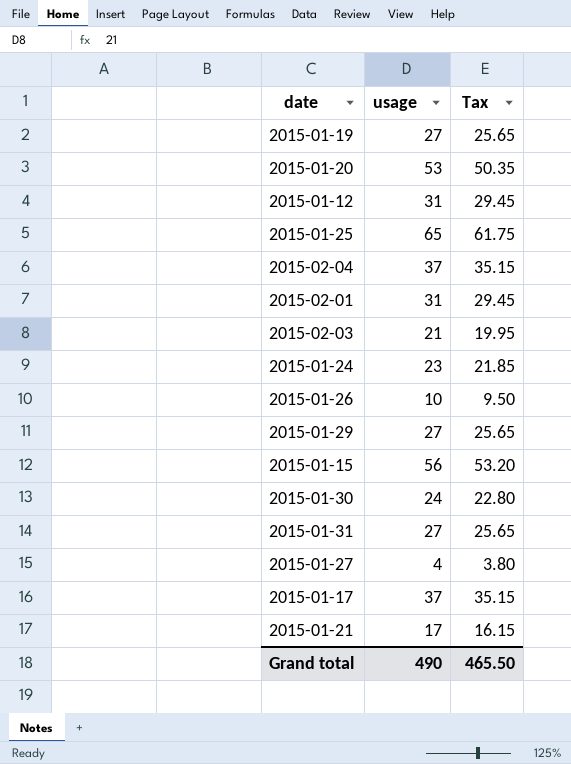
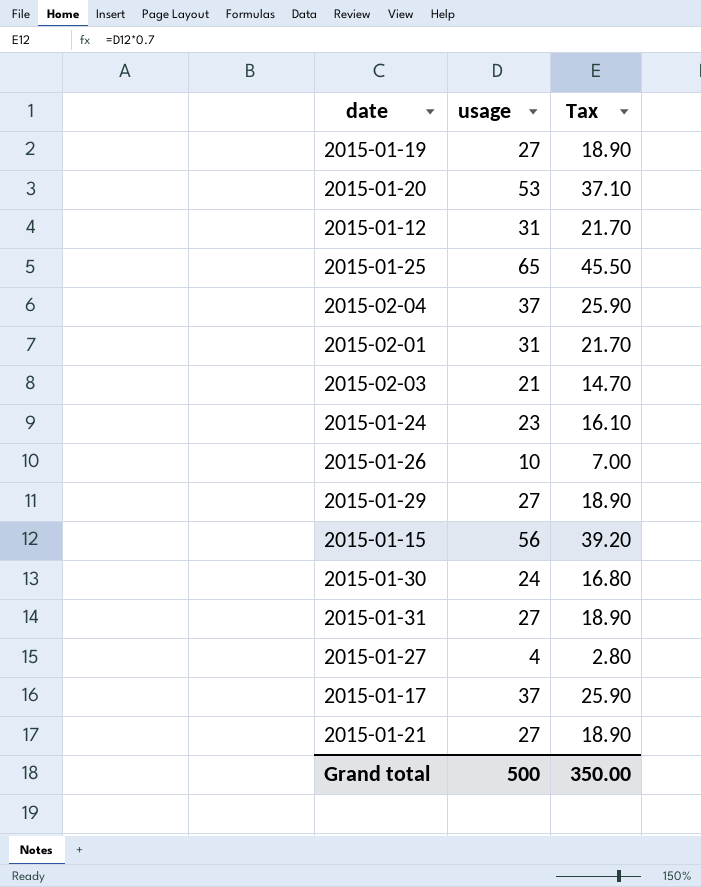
column Tax | formula: [usage] * 0.95 -> [usage] * 0.7
2015-01-21 | usage: 17 -> 27
Grand total | usage: 490 -> 500
Grand total | Tax: 465.50 -> 350.00

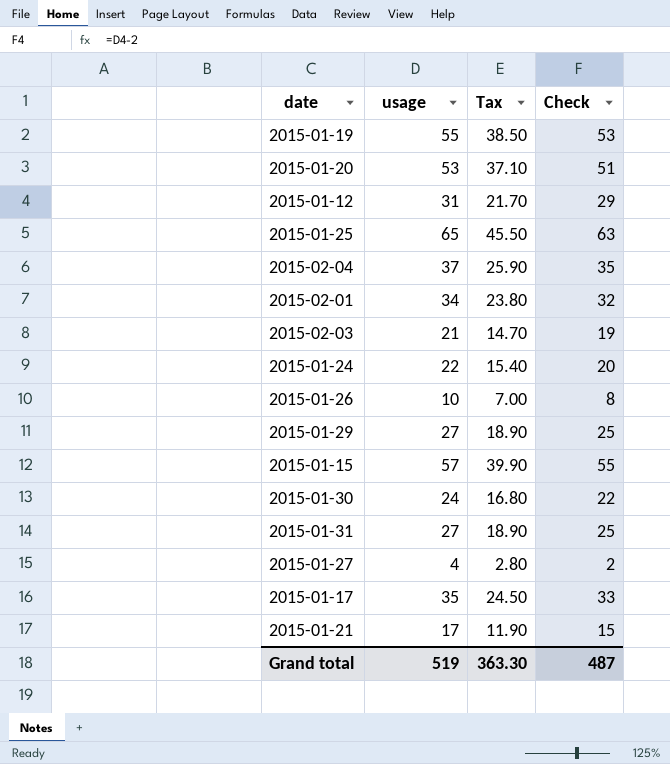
column Check | formula: none -> [usage] - 2
2015-01-19 | usage: 27 -> 55
2015-01-19 | Tax: 18.90 -> 38.50
2015-02-01 | usage: 31 -> 34
2015-02-01 | Tax: 21.70 -> 23.80
2015-01-24 | usage: 23 -> 22
2015-01-24 | Tax: 16.10 -> 15.40
2015-01-15 | usage: 56 -> 57
2015-01-15 | Tax: 39.20 -> 39.90
2015-01-17 | usage: 37 -> 35
2015-01-17 | Tax: 25.90 -> 24.50
2015-01-21 | usage: 27 -> 17
2015-01-21 | Tax: 18.90 -> 11.90
Grand total | usage: 500 -> 519
Grand total | Tax: 350.00 -> 363.30

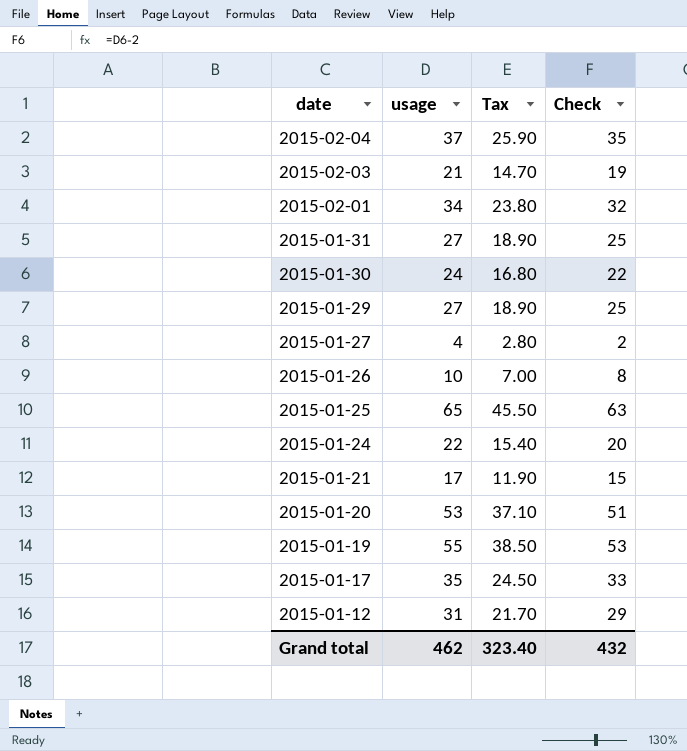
row order: none -> date descending
row 2015-01-15: 57 | 39.90 | 55 -> none
Grand total | usage: 519 -> 462
Grand total | Tax: 363.30 -> 323.40
Grand total | Check: 487 -> 432

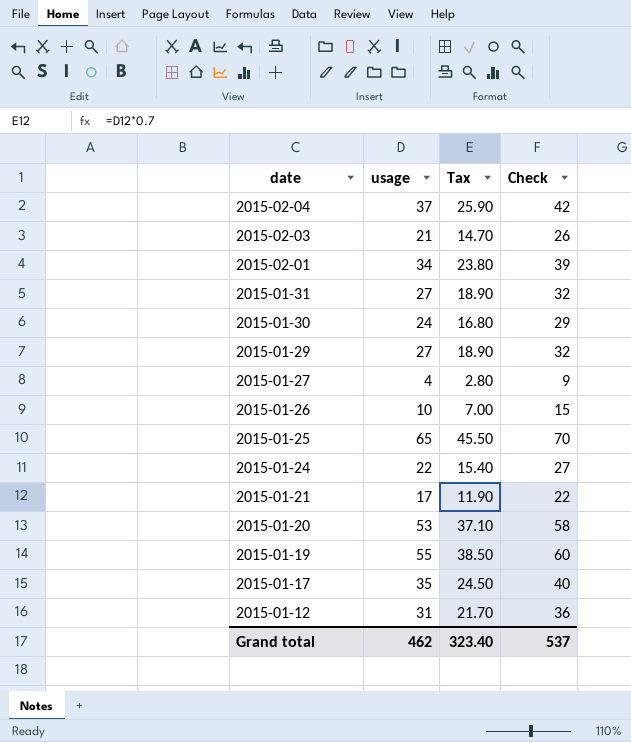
column Check | formula: [usage] - 2 -> [usage] + 5
Grand total | Check: 432 -> 537

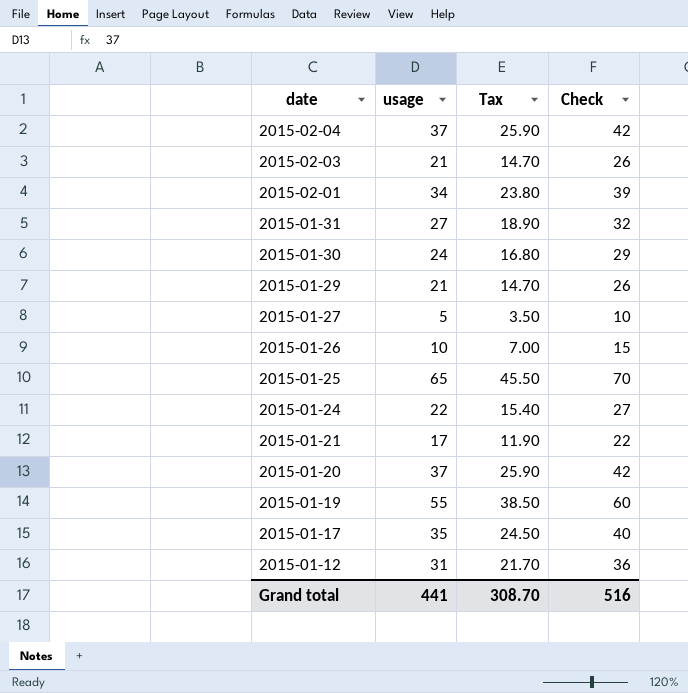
2015-01-29 | usage: 27 -> 21
2015-01-29 | Tax: 18.90 -> 14.70
2015-01-29 | Check: 32 -> 26
2015-01-27 | usage: 4 -> 5
2015-01-27 | Tax: 2.80 -> 3.50
2015-01-27 | Check: 9 -> 10
2015-01-20 | usage: 53 -> 37
2015-01-20 | Tax: 37.10 -> 25.90
2015-01-20 | Check: 58 -> 42
Grand total | usage: 462 -> 441
Grand total | Tax: 323.40 -> 308.70
Grand total | Check: 537 -> 516

